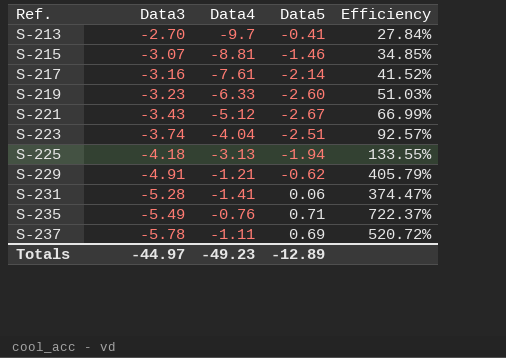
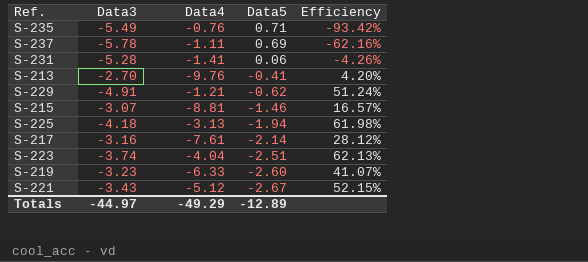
row order: Ref. ascending -> Data5 descending
column Efficiency | formula: [Data3] / [Data4] -> [Data5] / [Data4]
S-213 | Data4: -9.7 -> -9.76
Totals | Data4: -49.23 -> -49.29

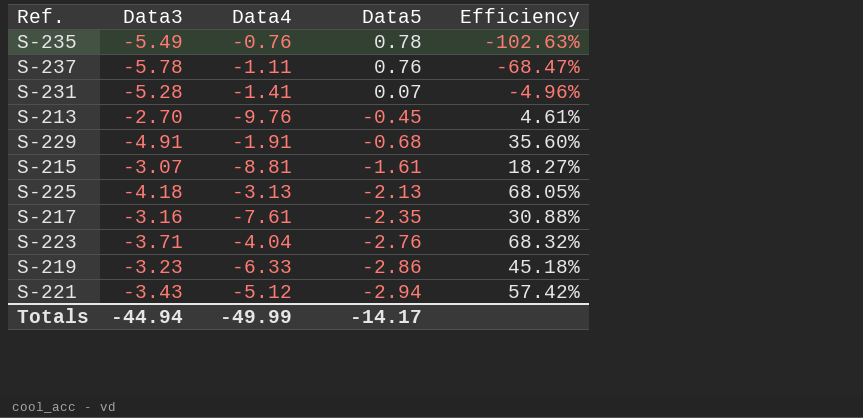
S-235 | Data5: 0.71 -> 0.78
S-235 | Efficiency: -93.42% -> -102.63%
S-237 | Data5: 0.69 -> 0.76
S-237 | Efficiency: -62.16% -> -68.47%
S-231 | Data5: 0.06 -> 0.07
S-231 | Efficiency: -4.26% -> -4.96%
S-213 | Data5: -0.41 -> -0.45
S-213 | Efficiency: 4.20% -> 4.61%
S-229 | Data4: -1.21 -> -1.91
S-229 | Data5: -0.62 -> -0.68
S-229 | Efficiency: 51.24% -> 35.60%
S-215 | Data5: -1.46 -> -1.61
S-215 | Efficiency: 16.57% -> 18.27%
S-225 | Data5: -1.94 -> -2.13
S-225 | Efficiency: 61.98% -> 68.05%
S-217 | Data5: -2.14 -> -2.35
S-217 | Efficiency: 28.12% -> 30.88%
S-223 | Data3: -3.74 -> -3.71
S-223 | Data5: -2.51 -> -2.76
S-223 | Efficiency: 62.13% -> 68.32%
S-219 | Data5: -2.60 -> -2.86
S-219 | Efficiency: 41.07% -> 45.18%
S-221 | Data5: -2.67 -> -2.94
S-221 | Efficiency: 52.15% -> 57.42%
Totals | Data3: -44.97 -> -44.94
Totals | Data4: -49.29 -> -49.99
Totals | Data5: -12.89 -> -14.17

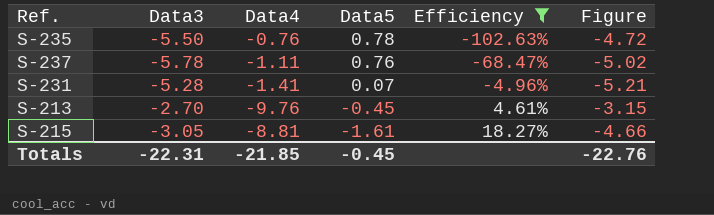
filter: none -> Efficiency <= 18.27%
column Figure | formula: none -> [Data3] + [Data5]
S-235 | Data3: -5.49 -> -5.50
S-215 | Data3: -3.07 -> -3.05
Totals | Data3: -44.94 -> -22.31
Totals | Data4: -49.99 -> -21.85
Totals | Data5: -14.17 -> -0.45

